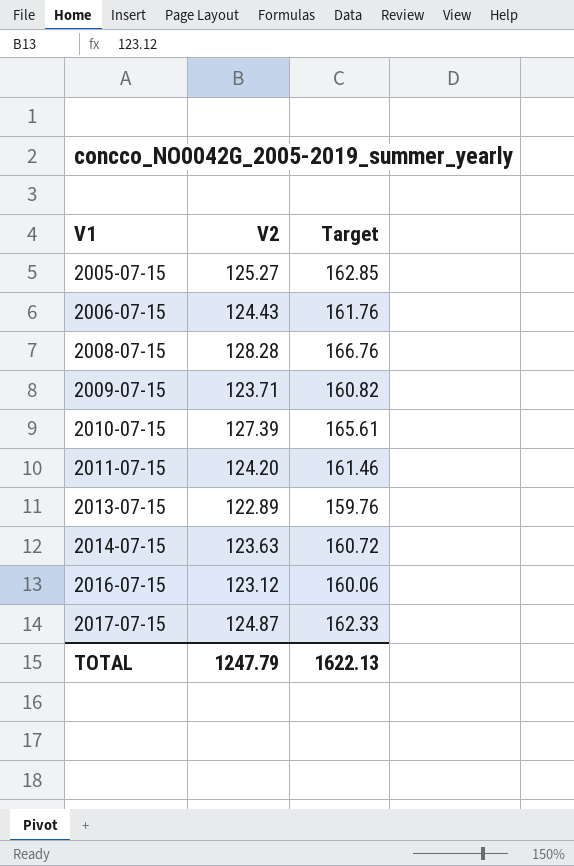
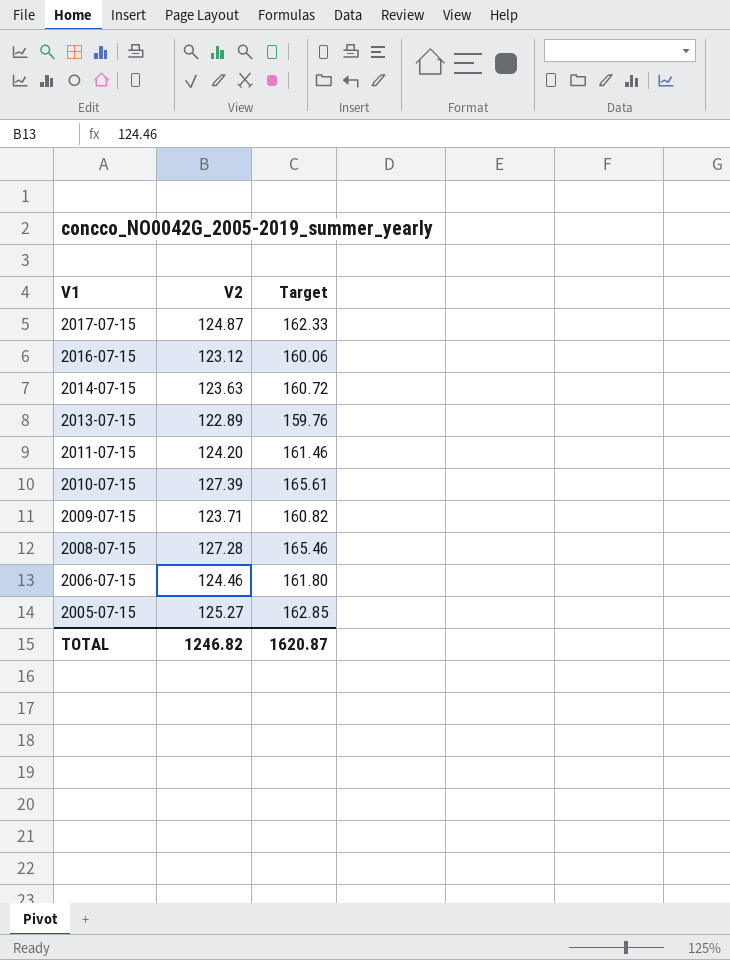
row order: V1 ascending -> V1 descending
2008-07-15 | V2: 128.28 -> 127.28
2008-07-15 | Target: 166.76 -> 165.46
2006-07-15 | V2: 124.43 -> 124.46
2006-07-15 | Target: 161.76 -> 161.80
TOTAL | V2: 1247.79 -> 1246.82
TOTAL | Target: 1622.13 -> 1620.87

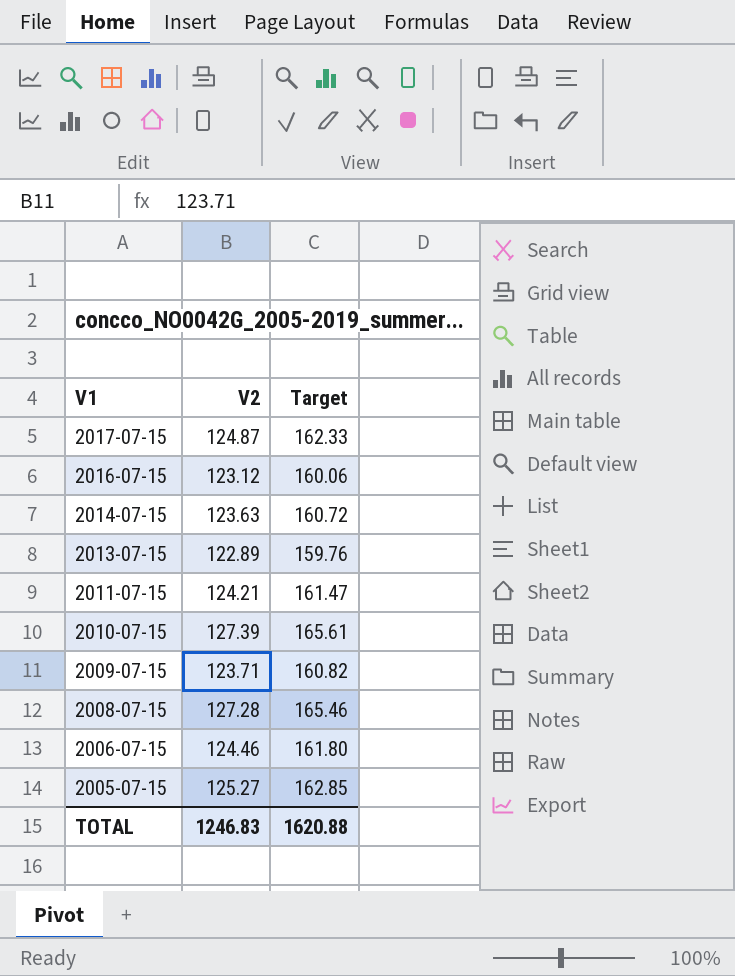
2011-07-15 | V2: 124.20 -> 124.21
2011-07-15 | Target: 161.46 -> 161.47
TOTAL | V2: 1246.82 -> 1246.83
TOTAL | Target: 1620.87 -> 1620.88

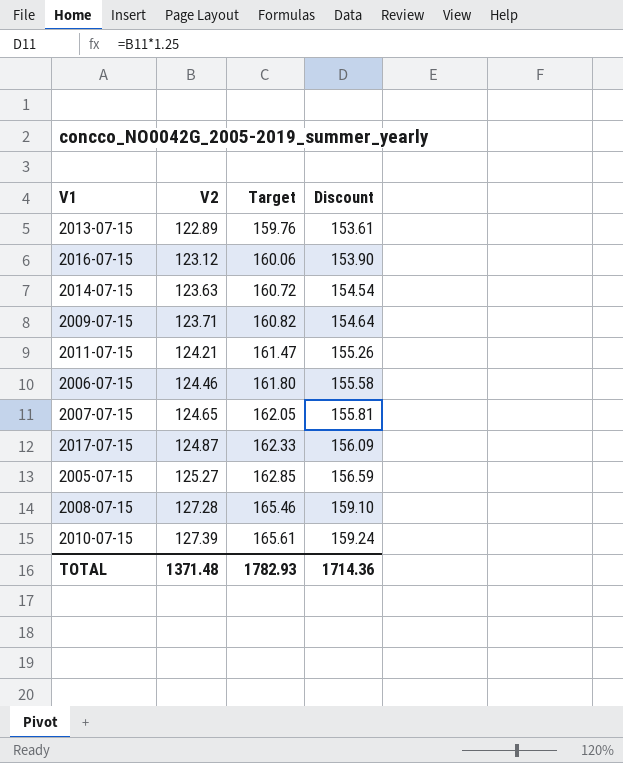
row order: V1 descending -> V2 ascending
column Discount | formula: none -> [V2] * 1.25
row 2007-07-15: none -> 124.65 | 162.05 | 155.81
TOTAL | V2: 1246.83 -> 1371.48
TOTAL | Target: 1620.88 -> 1782.93

